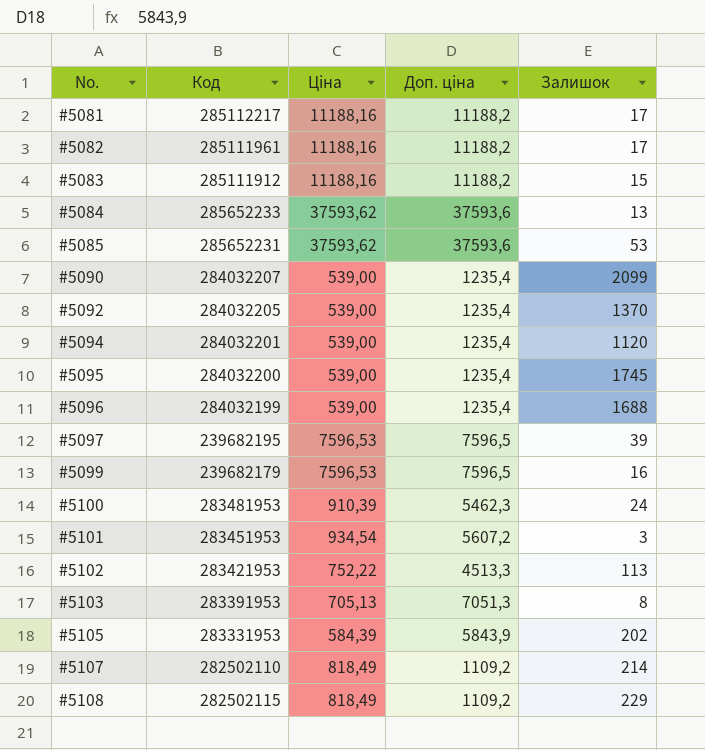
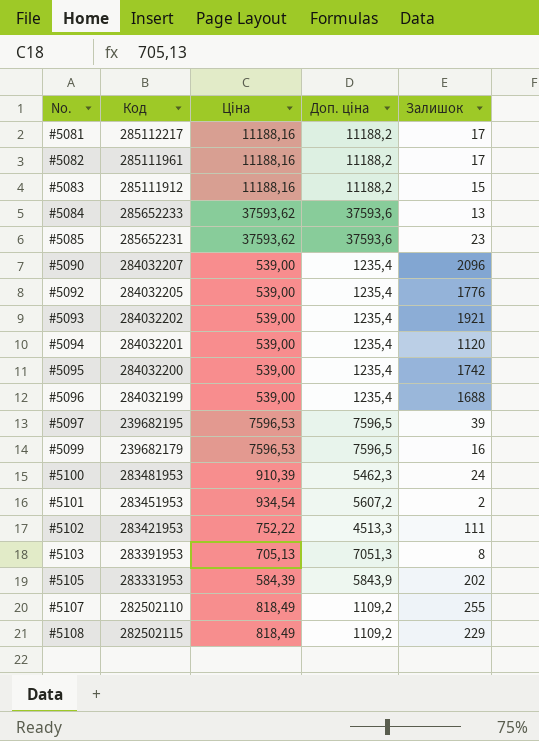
#5085 | Залишок: 53 -> 23
#5090 | Залишок: 2099 -> 2096
#5092 | Залишок: 1370 -> 1776
row #5093: none -> 284032202 | 539,00 | 1235,4 | 1921
#5095 | Залишок: 1745 -> 1742
#5101 | Залишок: 3 -> 2
#5102 | Залишок: 113 -> 111
#5107 | Залишок: 214 -> 255

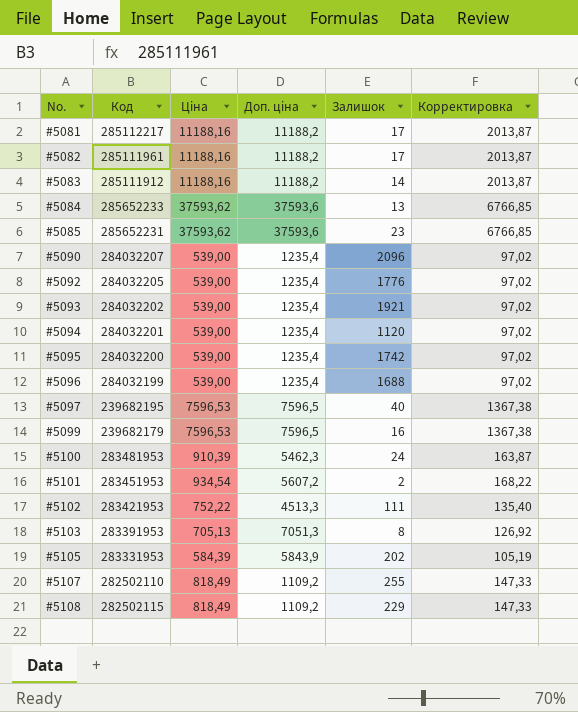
column Корректировка | formula: none -> [Ціна] * 0,18
#5083 | Залишок: 15 -> 14
#5097 | Залишок: 39 -> 40

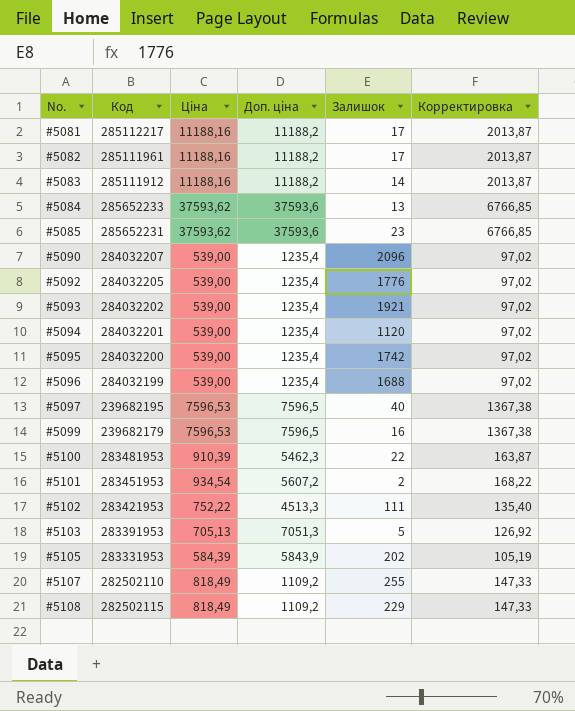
#5100 | Залишок: 24 -> 22
#5103 | Залишок: 8 -> 5

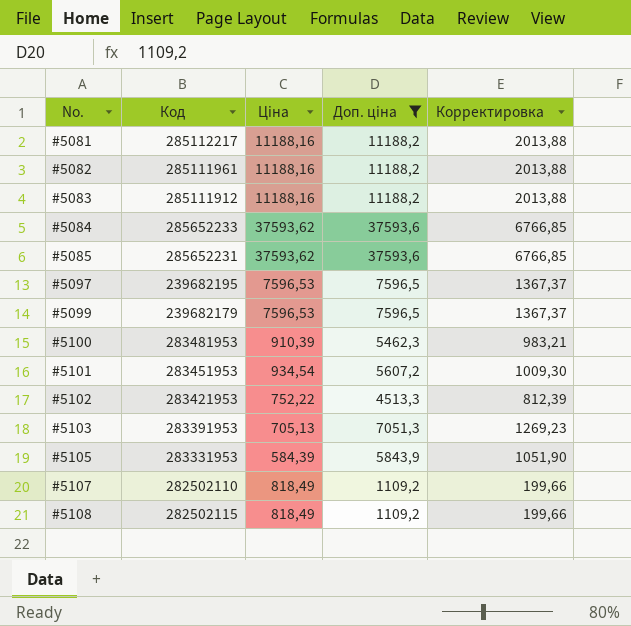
filter: none -> Доп. ціна != 1235,4
column Залишок | position: 5 -> none
column Корректировка | formula: [Ціна] * 0,18 -> [Доп. ціна] * 0,18

